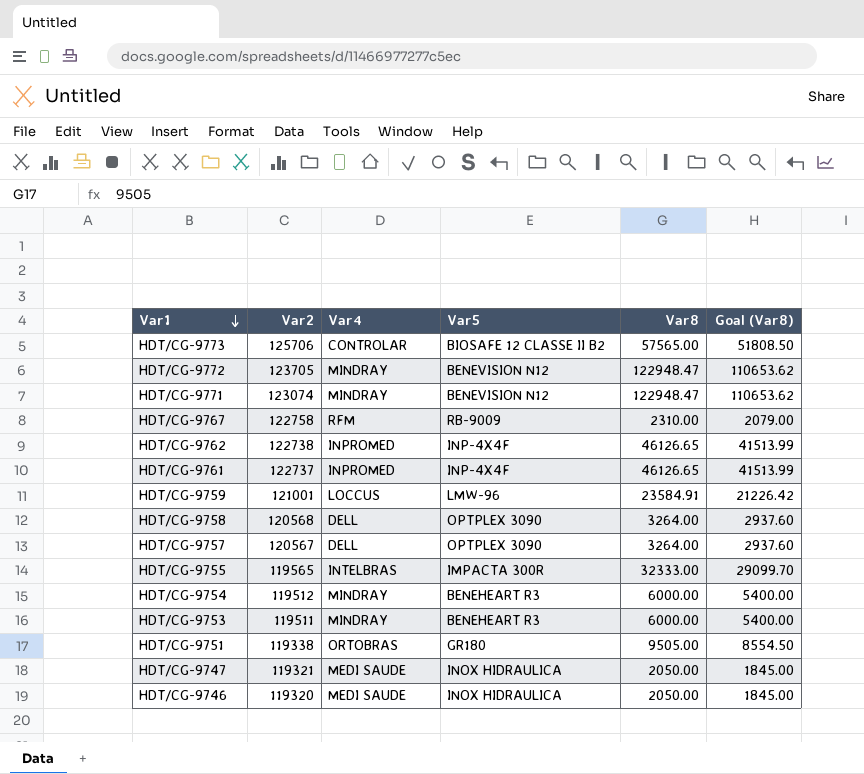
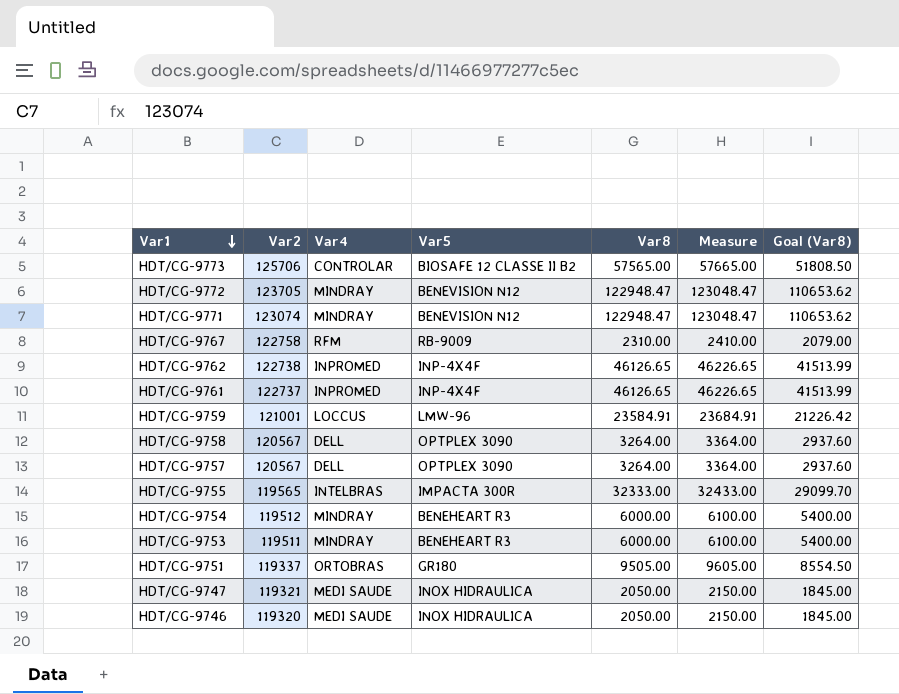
column Measure | formula: none -> [Var8] + 100
HDT/CG-9758 | Var2: 120568 -> 120567
HDT/CG-9751 | Var2: 119338 -> 119337

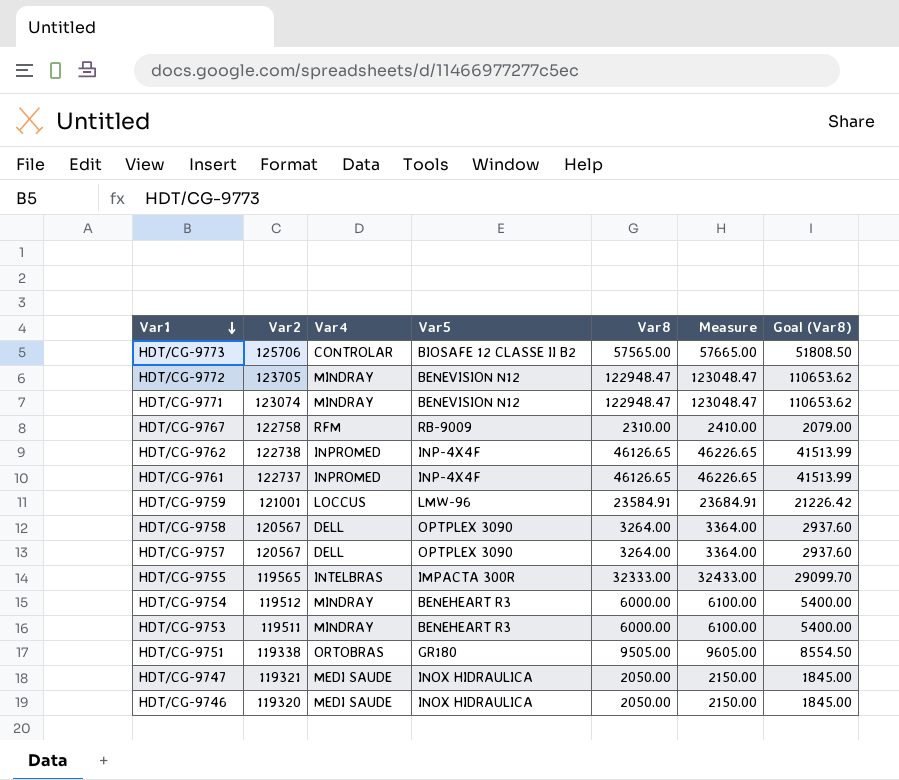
HDT/CG-9751 | Var2: 119337 -> 119338

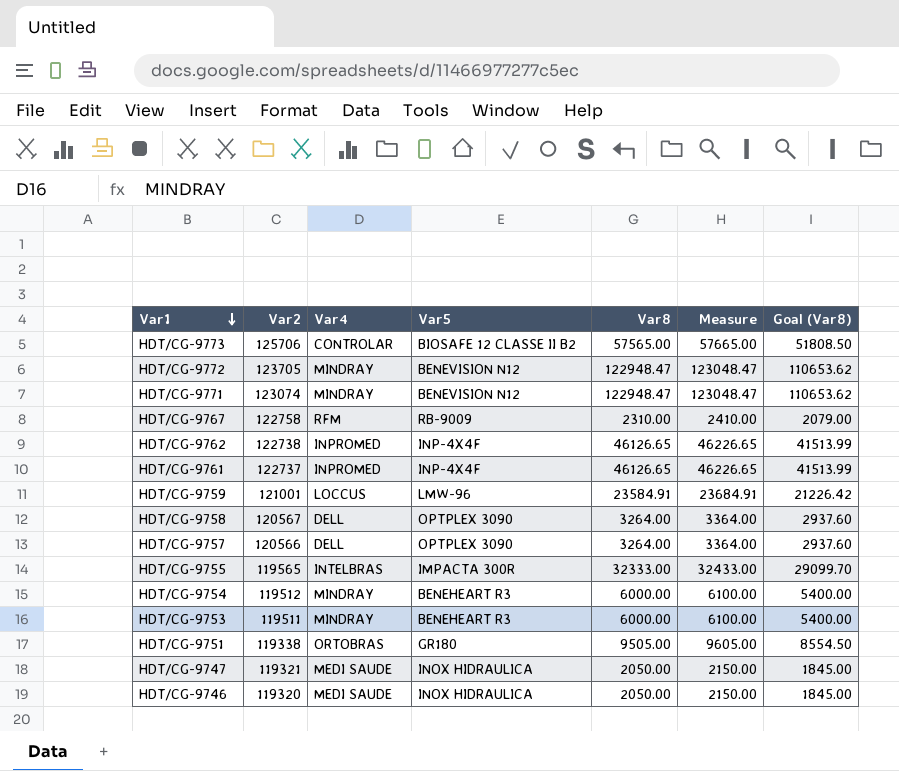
HDT/CG-9757 | Var2: 120567 -> 120566

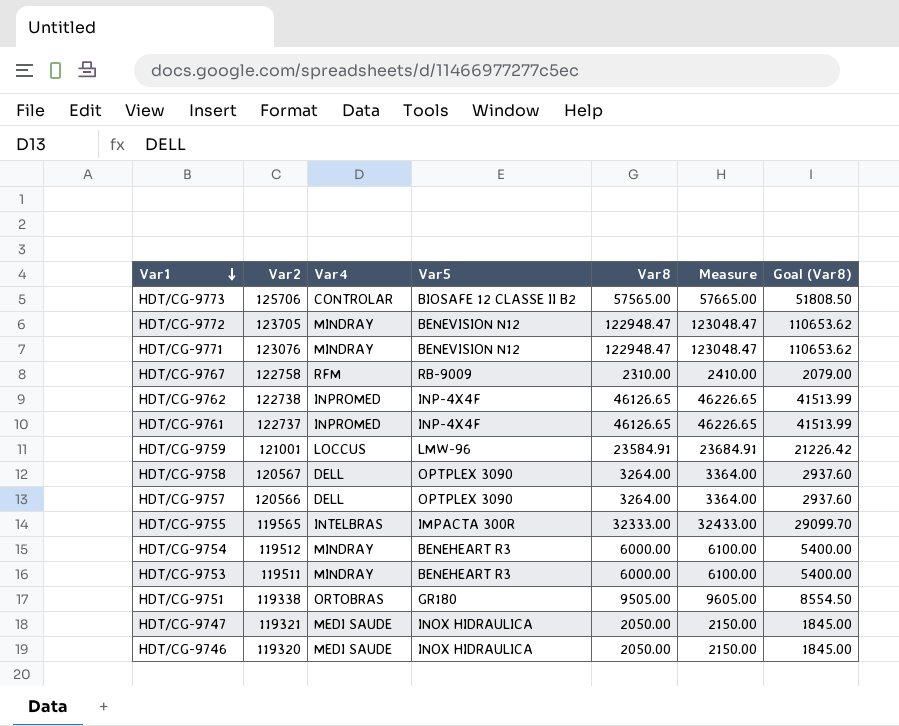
HDT/CG-9771 | Var2: 123074 -> 123076

